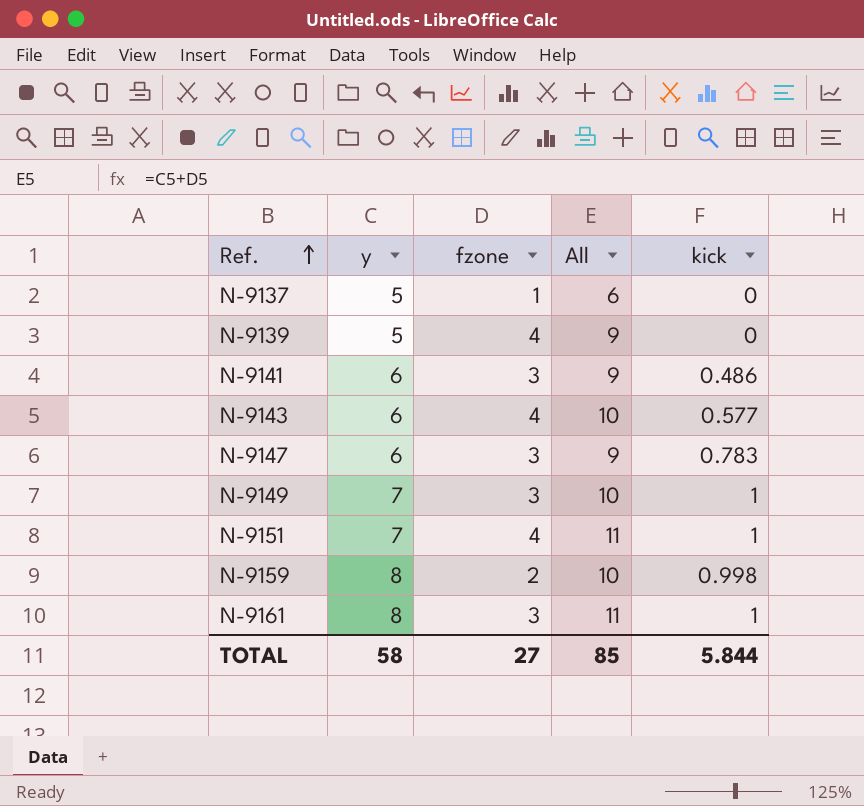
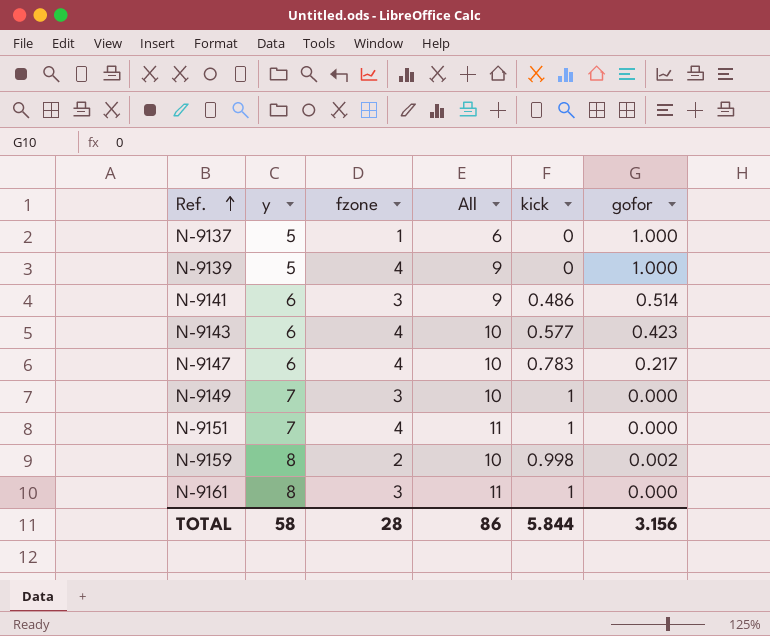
column gofor | position: none -> 6
N-9147 | fzone: 3 -> 4
N-9147 | All: 9 -> 10
TOTAL | fzone: 27 -> 28
TOTAL | All: 85 -> 86

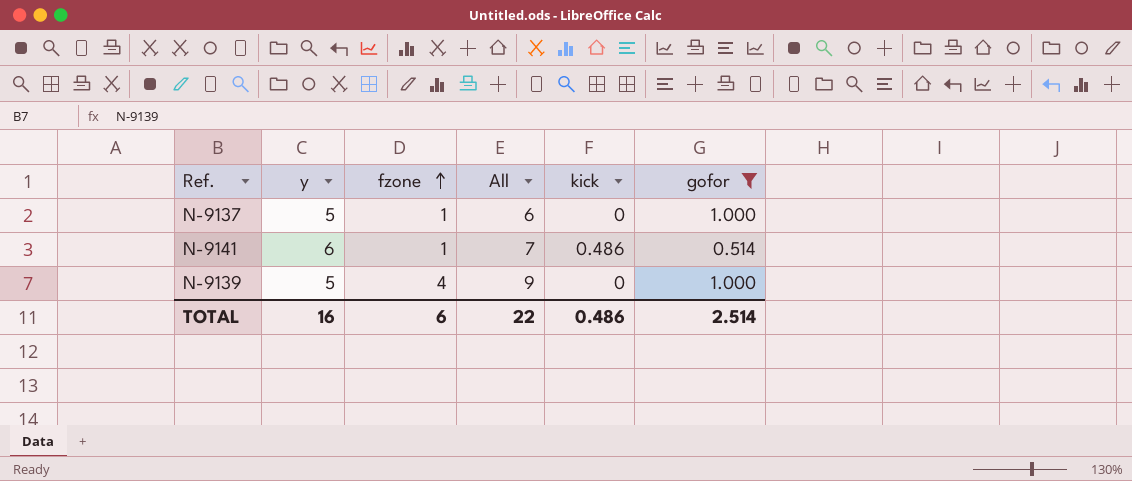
filter: none -> gofor >= 0.514
row order: Ref. ascending -> fzone ascending
N-9141 | fzone: 3 -> 1
N-9141 | All: 9 -> 7
TOTAL | y: 58 -> 16
TOTAL | fzone: 28 -> 6
TOTAL | All: 86 -> 22
TOTAL | kick: 5.844 -> 0.486
TOTAL | gofor: 3.156 -> 2.514

